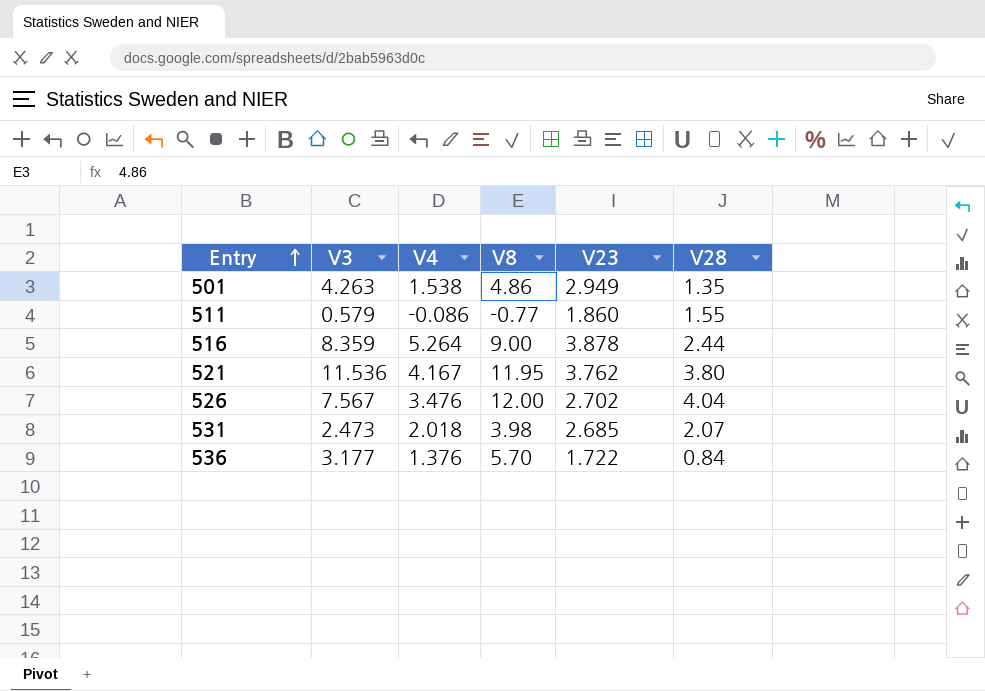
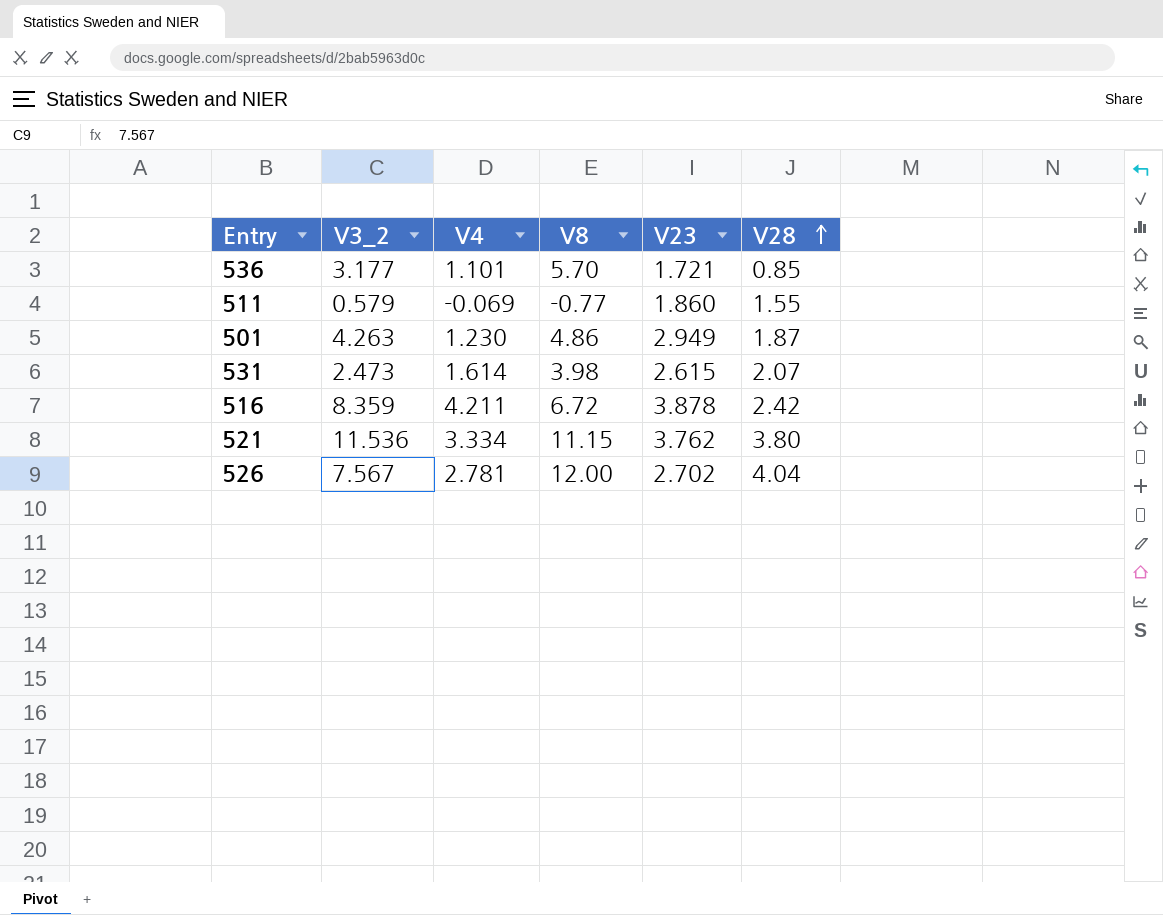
row order: Entry ascending -> V28 ascending
column name: V3 -> V3_2
536 | V4: 1.376 -> 1.101
536 | V23: 1.722 -> 1.721
536 | V28: 0.84 -> 0.85
511 | V4: -0.086 -> -0.069
501 | V4: 1.538 -> 1.230
501 | V28: 1.35 -> 1.87
531 | V4: 2.018 -> 1.614
531 | V23: 2.685 -> 2.615
516 | V4: 5.264 -> 4.211
516 | V8: 9.00 -> 6.72
516 | V28: 2.44 -> 2.42
521 | V4: 4.167 -> 3.334
521 | V8: 11.95 -> 11.15
526 | V4: 3.476 -> 2.781

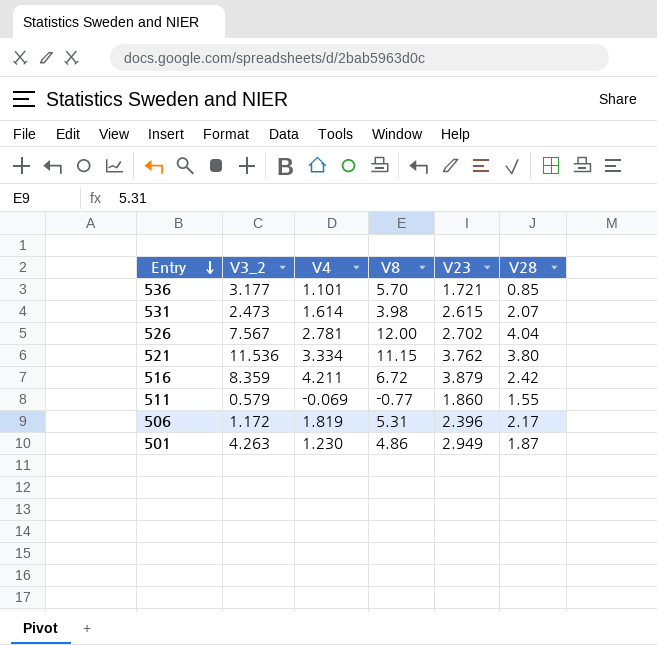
row order: V28 ascending -> Entry descending
516 | V23: 3.878 -> 3.879
row 506: none -> 1.172 | 1.819 | 5.31 | 2.396 | 2.17

